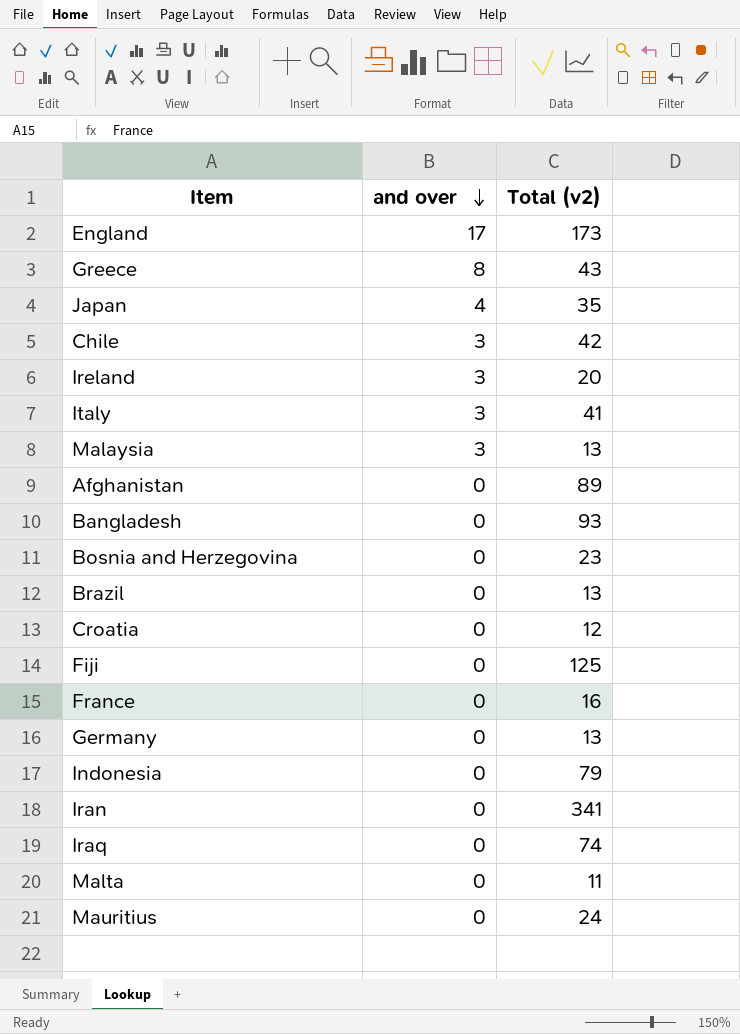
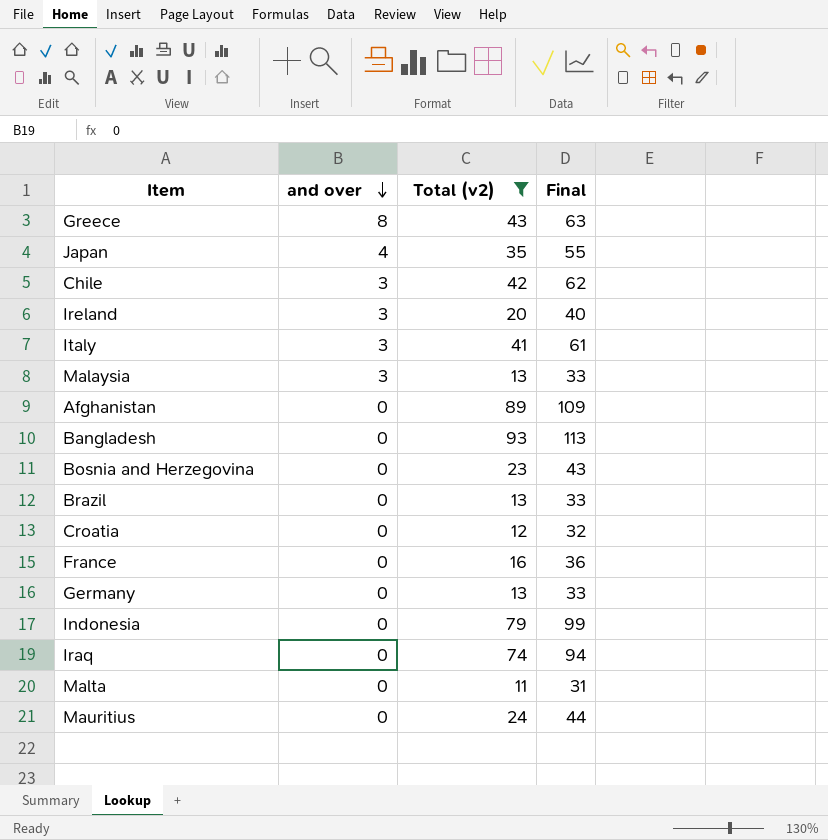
filter: none -> Total (v2) <= 93
column Final | formula: none -> [Total (v2)] + 20

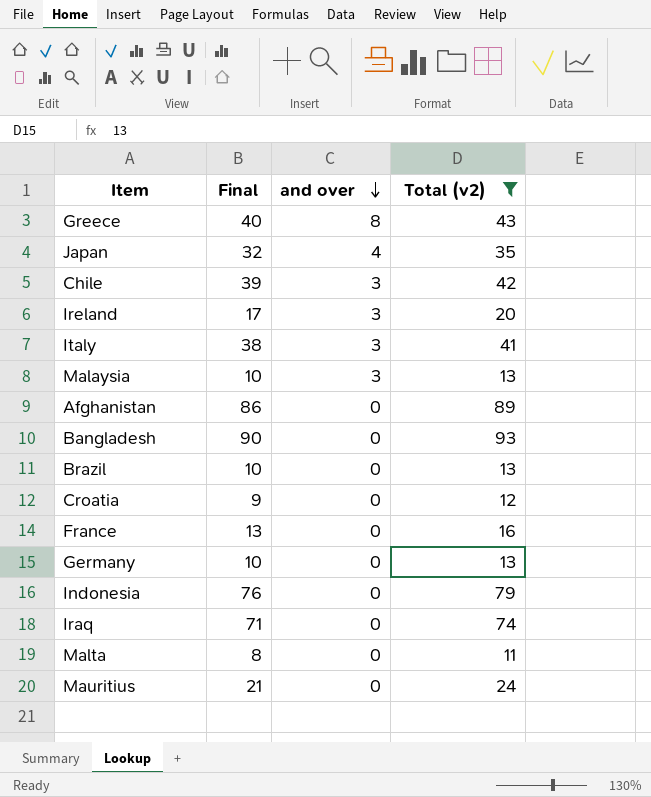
column Final | formula: [Total (v2)] + 20 -> [Total (v2)] - 3
column Final | position: 4 -> 2
row Bosnia and Herzegovina: 0 | 23 | 43 -> none

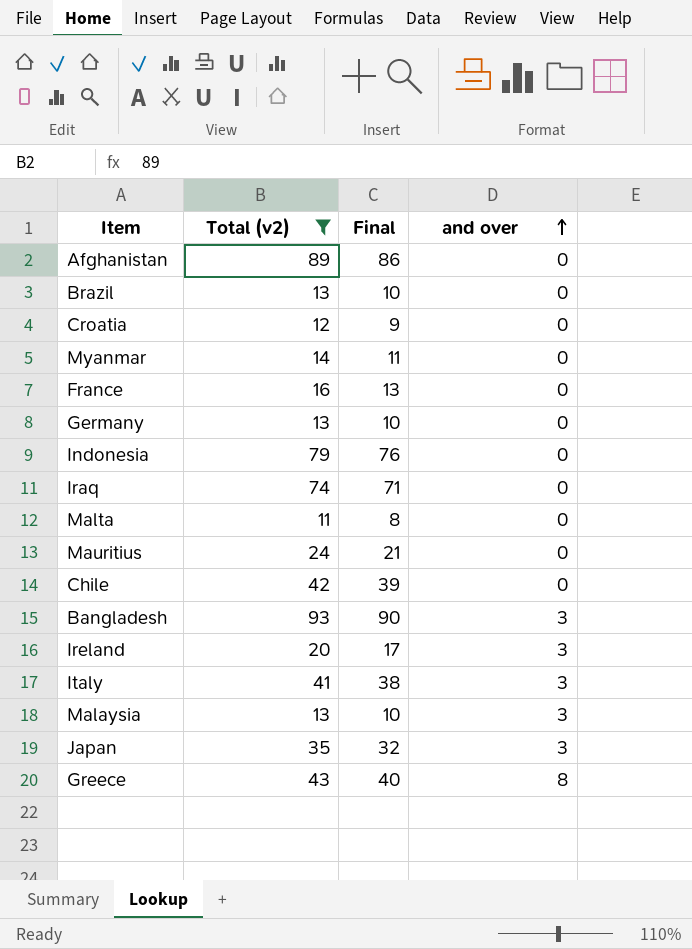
row order: and over descending -> and over ascending
column Total (v2) | position: 4 -> 2
row Myanmar: none -> 14 | 11 | 0
Chile | and over: 3 -> 0
Bangladesh | and over: 0 -> 3
Japan | and over: 4 -> 3

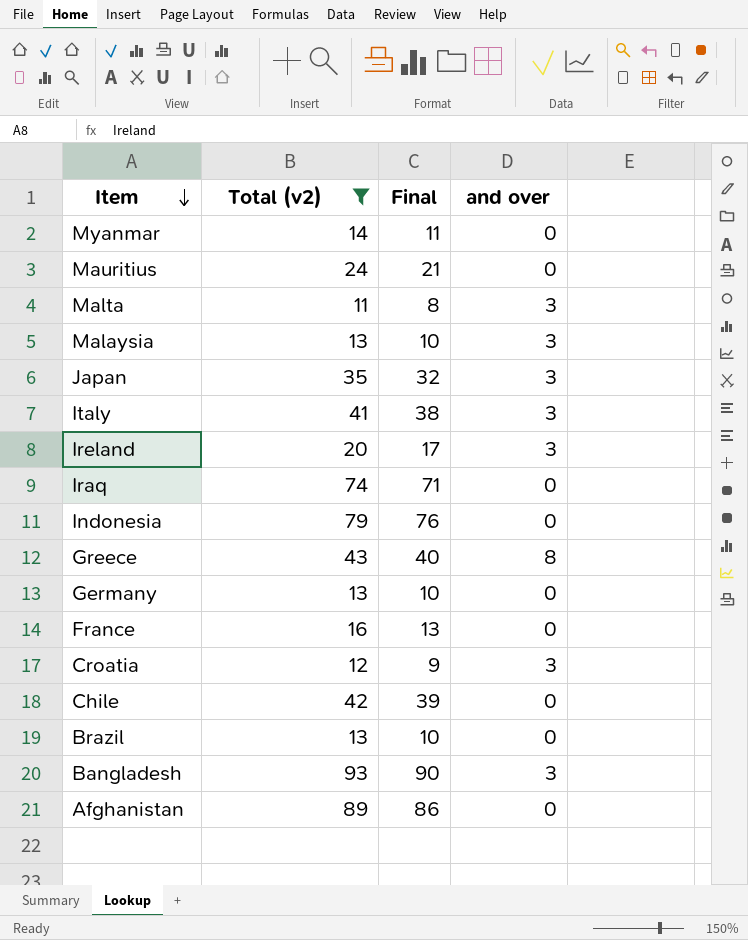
row order: and over ascending -> Item descending
Malta | and over: 0 -> 3
Croatia | and over: 0 -> 3

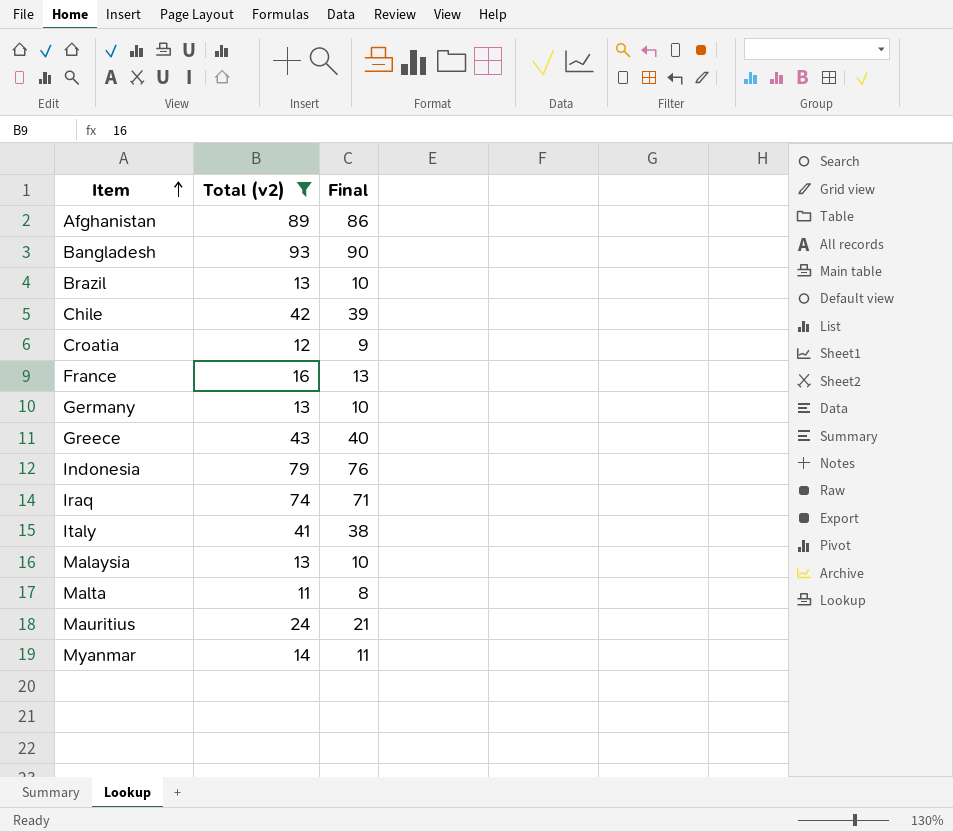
row order: Item descending -> Item ascending
column and over | position: 4 -> none
row Japan: 35 | 32 | 3 -> none
row Ireland: 20 | 17 | 3 -> none

